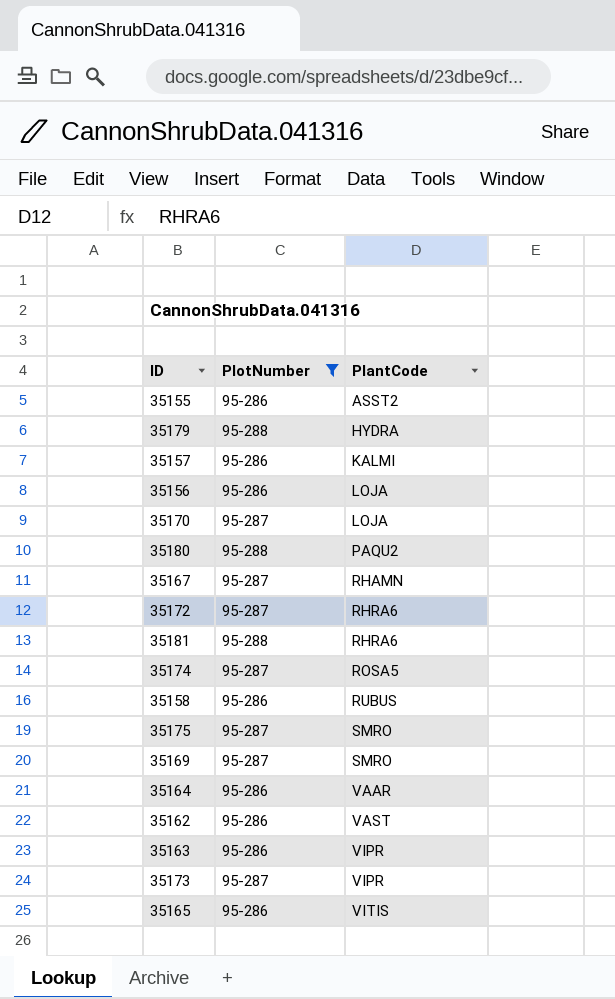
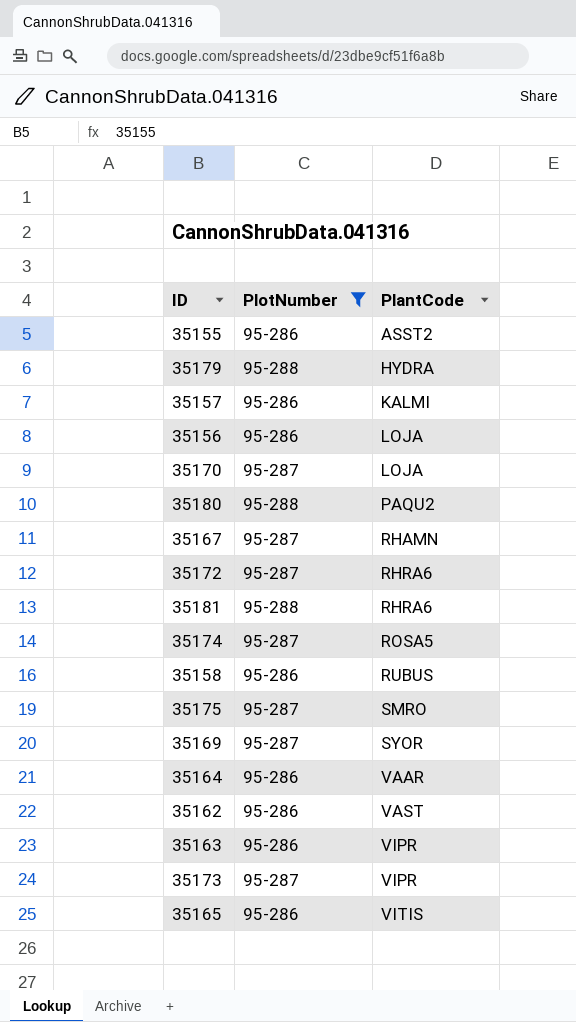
35169 | PlantCode: SMRO -> SYOR

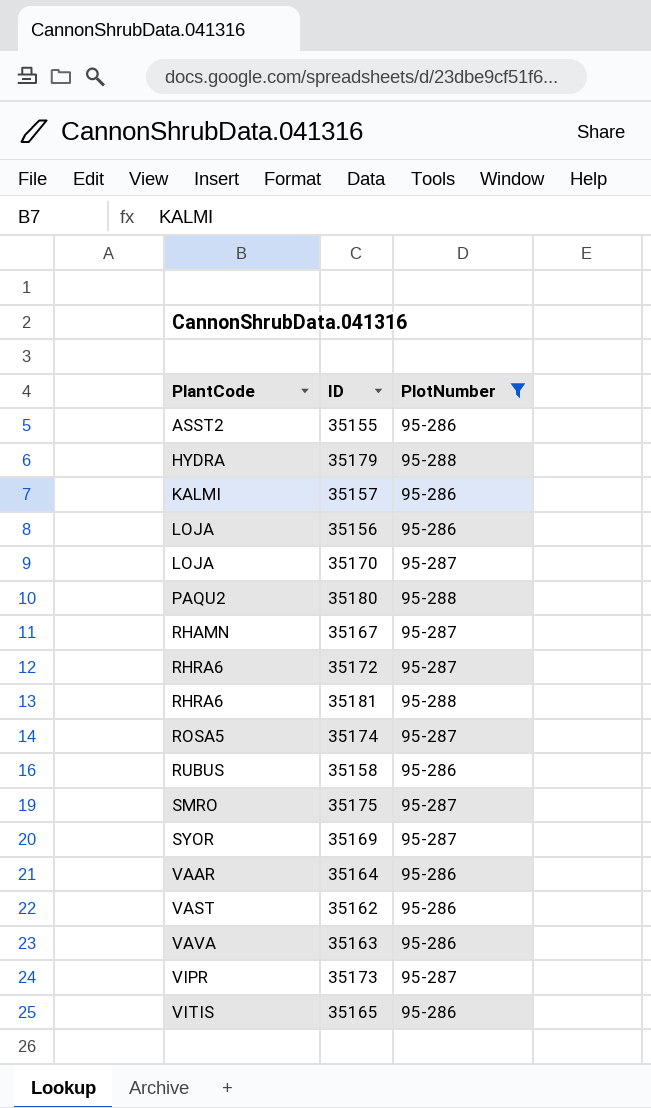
column PlantCode | position: 3 -> 1
35163 | PlantCode: VIPR -> VAVA

